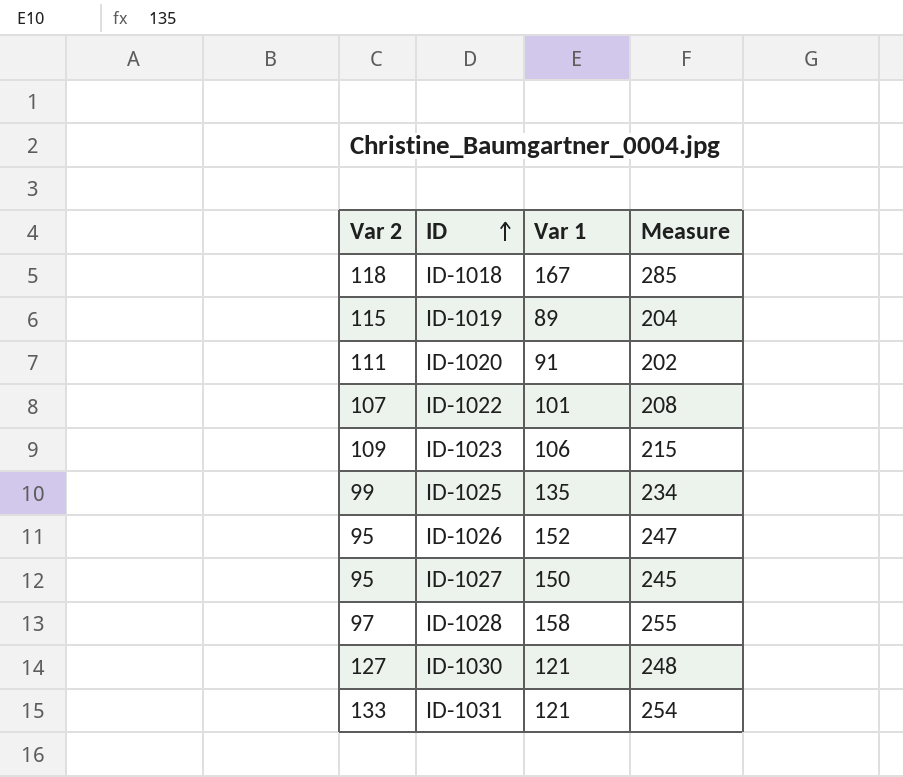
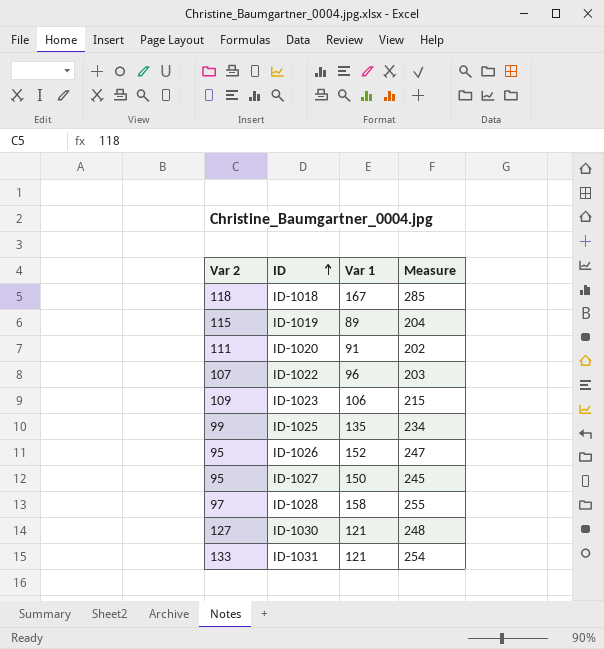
ID-1022 | Var 1: 101 -> 96
ID-1022 | Measure: 208 -> 203

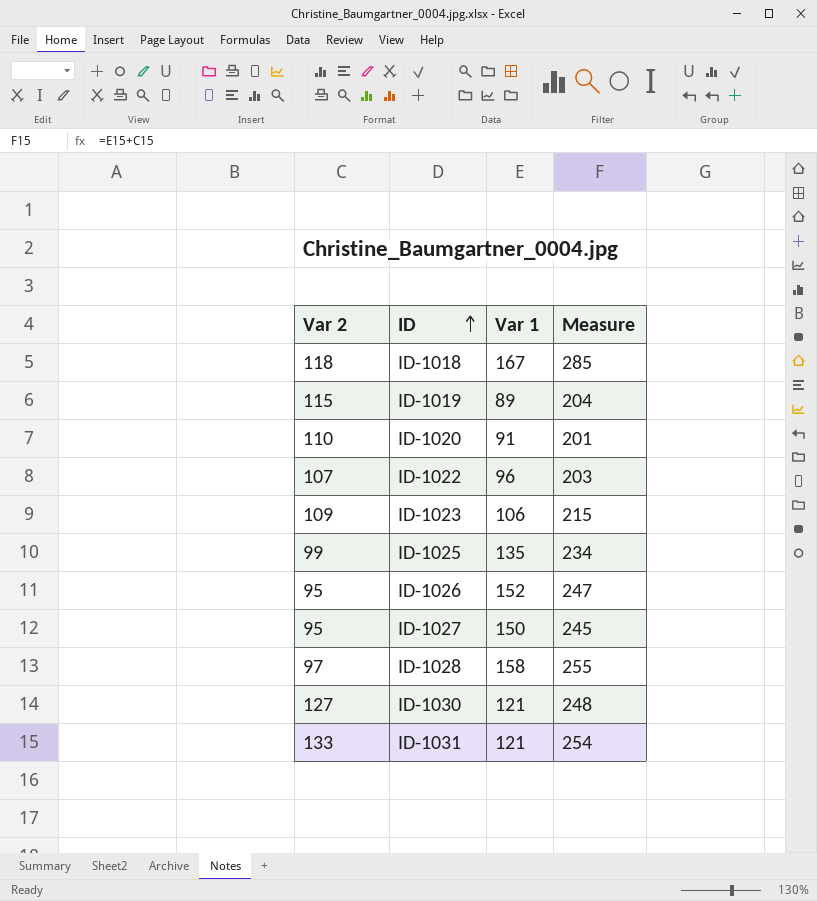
ID-1020 | Var 2: 111 -> 110
ID-1020 | Measure: 202 -> 201

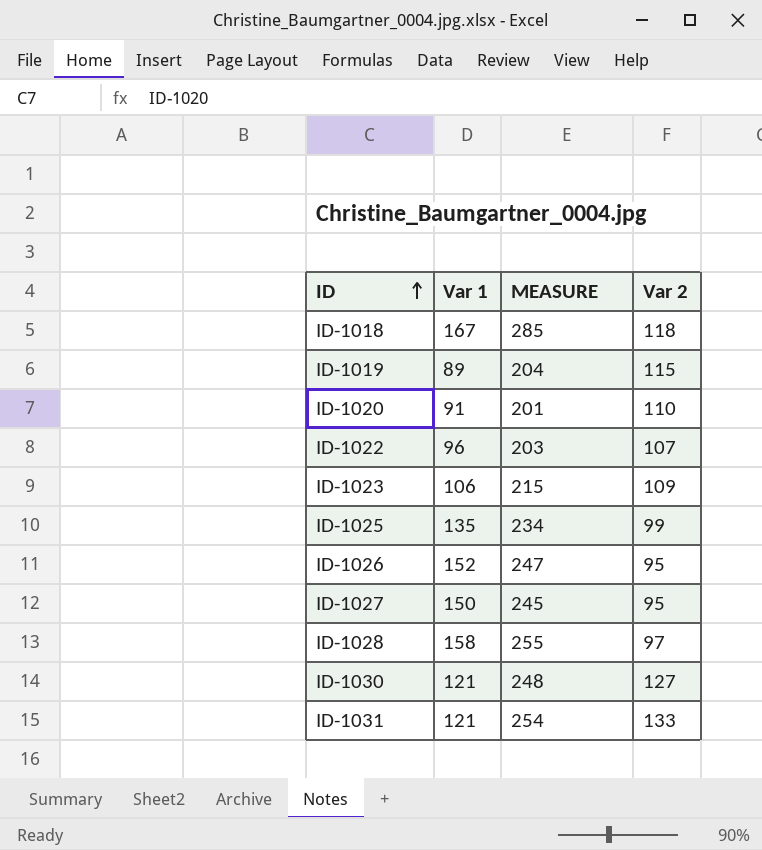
column name: Measure -> MEASURE
column Var 2 | position: 1 -> 4

